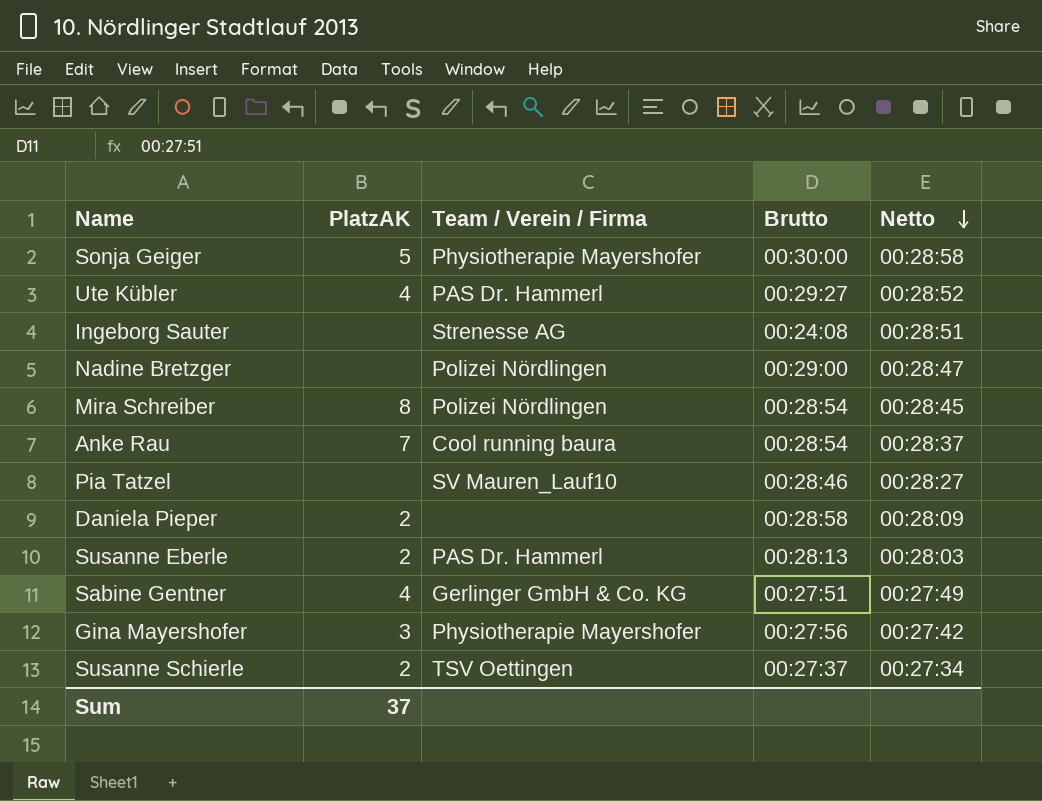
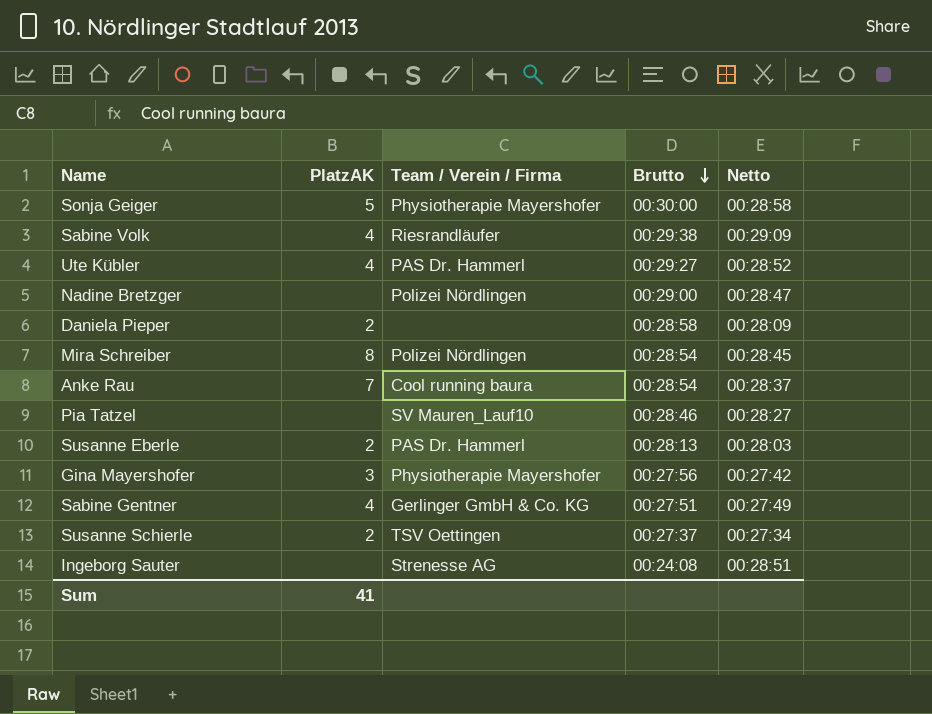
row order: Netto descending -> Brutto descending
row Sabine Volk: none -> 4 | Riesrandläufer | 00:29:38 | 00:29:09
Sum | PlatzAK: 37 -> 41

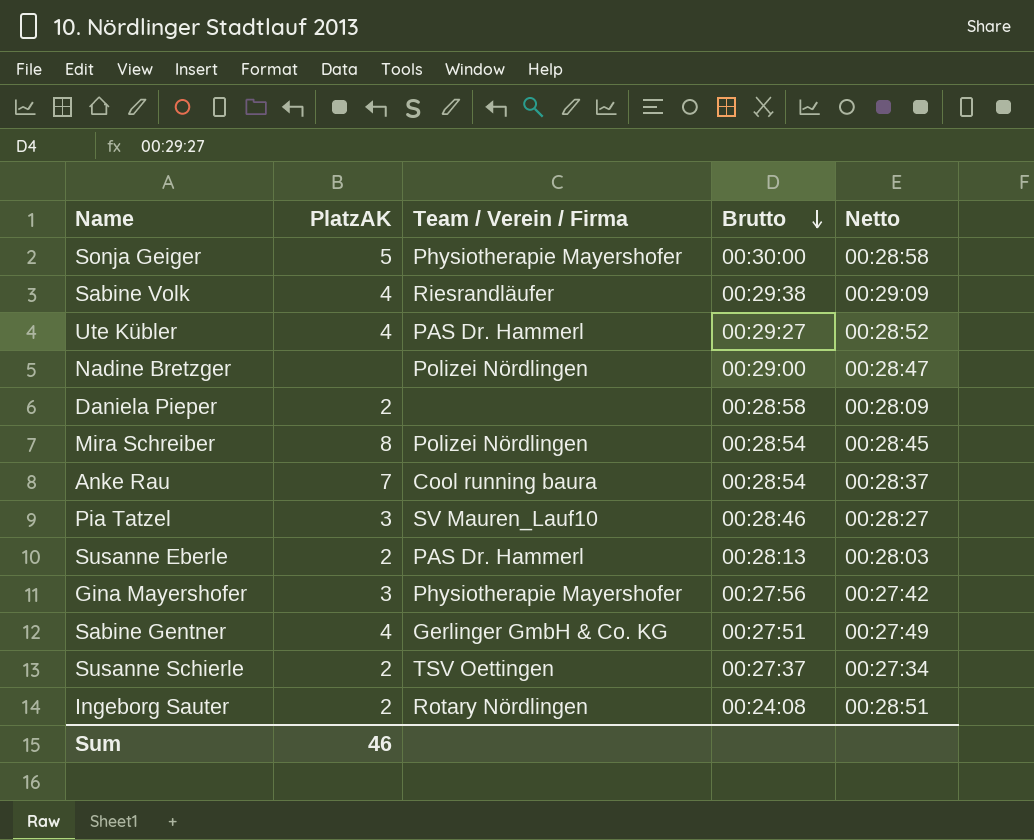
Pia Tatzel | PlatzAK: none -> 3
Ingeborg Sauter | PlatzAK: none -> 2
Ingeborg Sauter | Team / Verein / Firma: Strenesse AG -> Rotary Nördlingen
Sum | PlatzAK: 41 -> 46

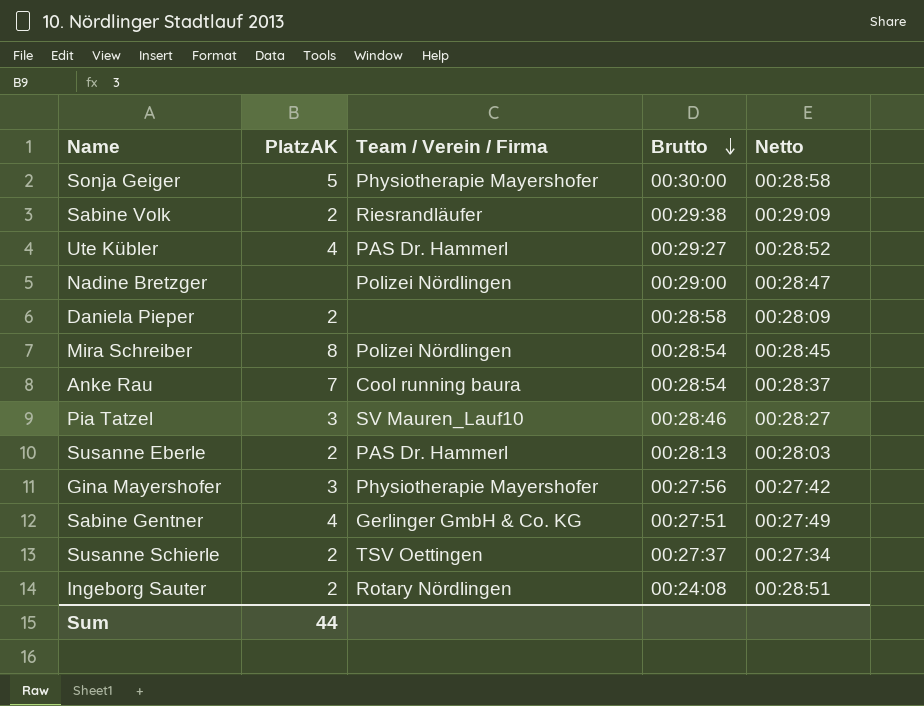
Sabine Volk | PlatzAK: 4 -> 2
Sum | PlatzAK: 46 -> 44

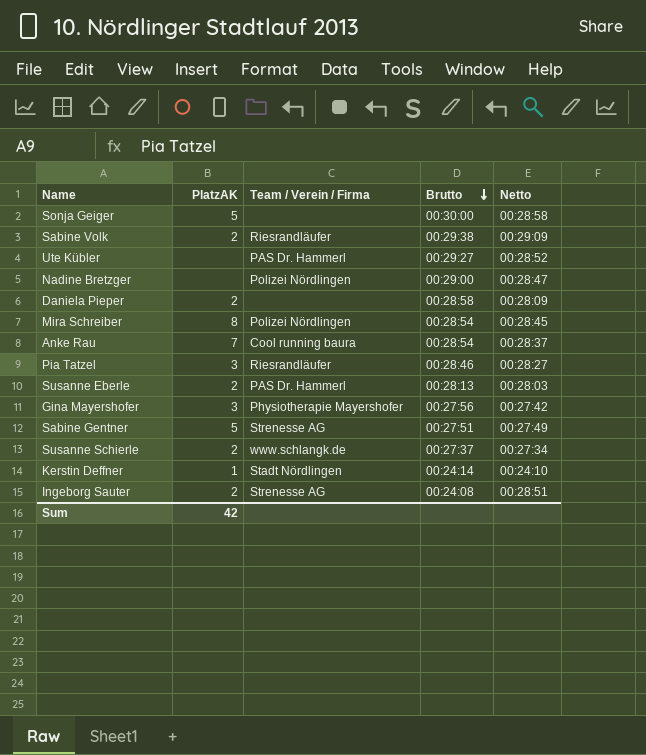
Sonja Geiger | Team / Verein / Firma: Physiotherapie Mayershofer -> none
Ute Kübler | PlatzAK: 4 -> none
Pia Tatzel | Team / Verein / Firma: SV Mauren_Lauf10 -> Riesrandläufer
Sabine Gentner | PlatzAK: 4 -> 5
Sabine Gentner | Team / Verein / Firma: Gerlinger GmbH & Co. KG -> Strenesse AG
Susanne Schierle | Team / Verein / Firma: TSV Oettingen -> www.schlangk.de
row Kerstin Deffner: none -> 1 | Stadt Nördlingen | 00:24:14 | 00:24:10
Ingeborg Sauter | Team / Verein / Firma: Rotary Nördlingen -> Strenesse AG
Sum | PlatzAK: 44 -> 42

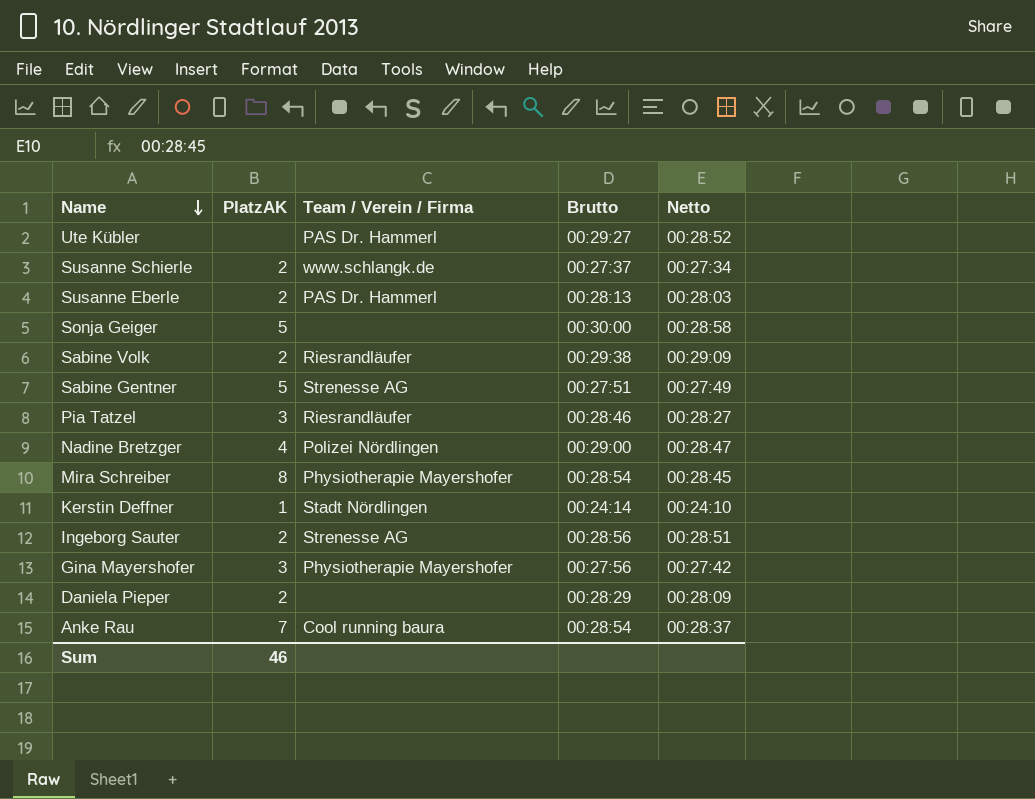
row order: Brutto descending -> Name descending
Nadine Bretzger | PlatzAK: none -> 4
Mira Schreiber | Team / Verein / Firma: Polizei Nördlingen -> Physiotherapie Mayershofer
Ingeborg Sauter | Brutto: 00:24:08 -> 00:28:56
Daniela Pieper | Brutto: 00:28:58 -> 00:28:29
Sum | PlatzAK: 42 -> 46

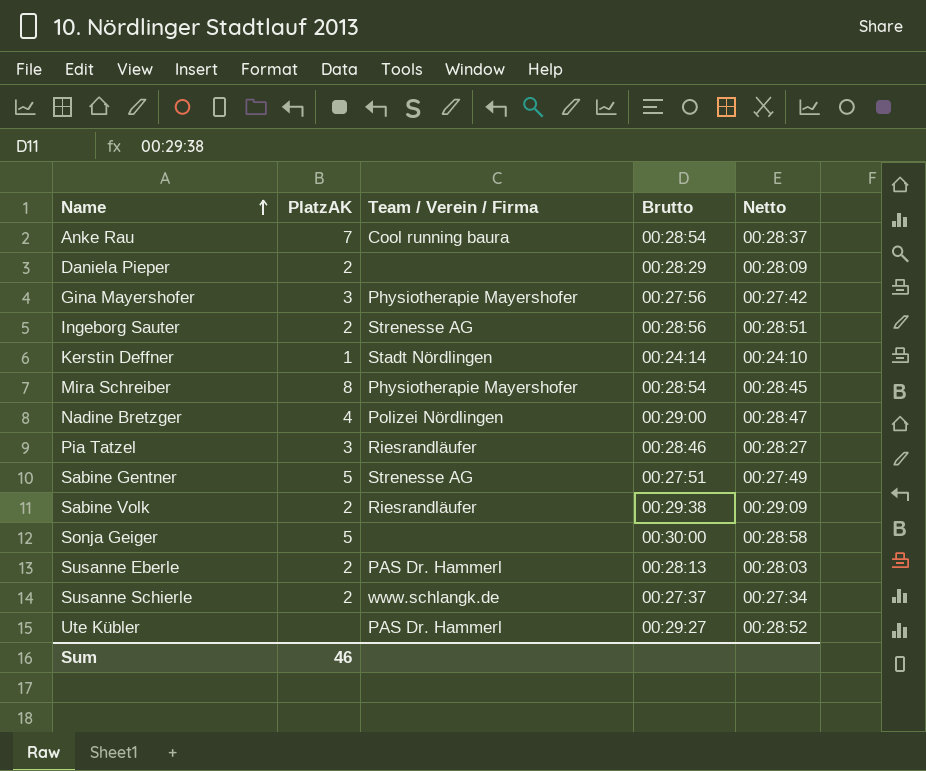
row order: Name descending -> Name ascending

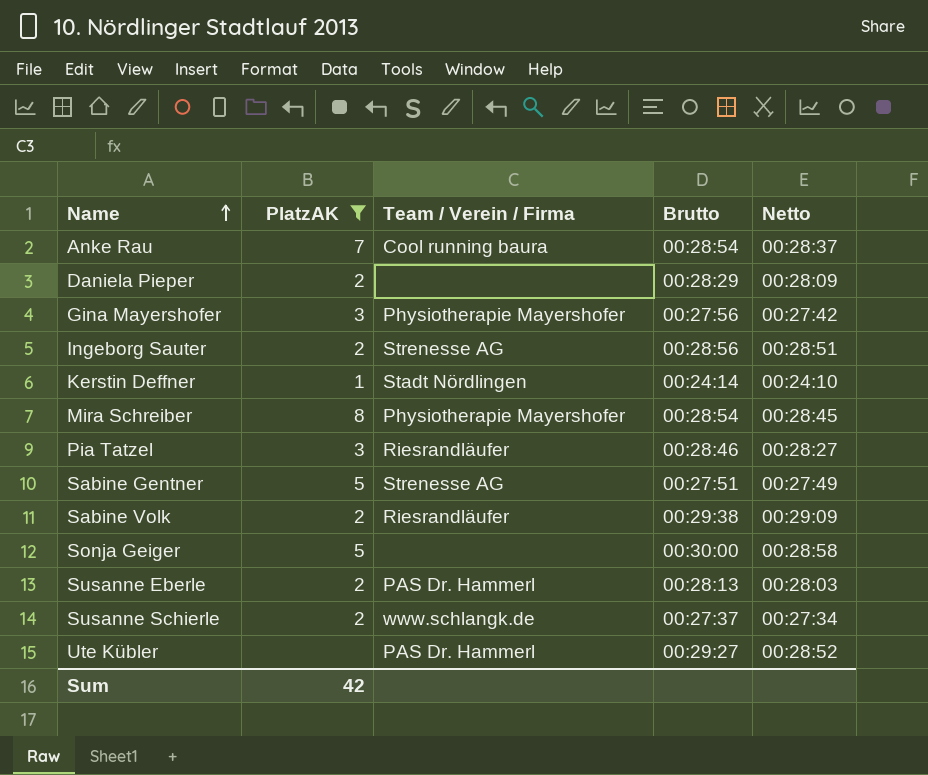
filter: none -> PlatzAK != 4
Sum | PlatzAK: 46 -> 42

